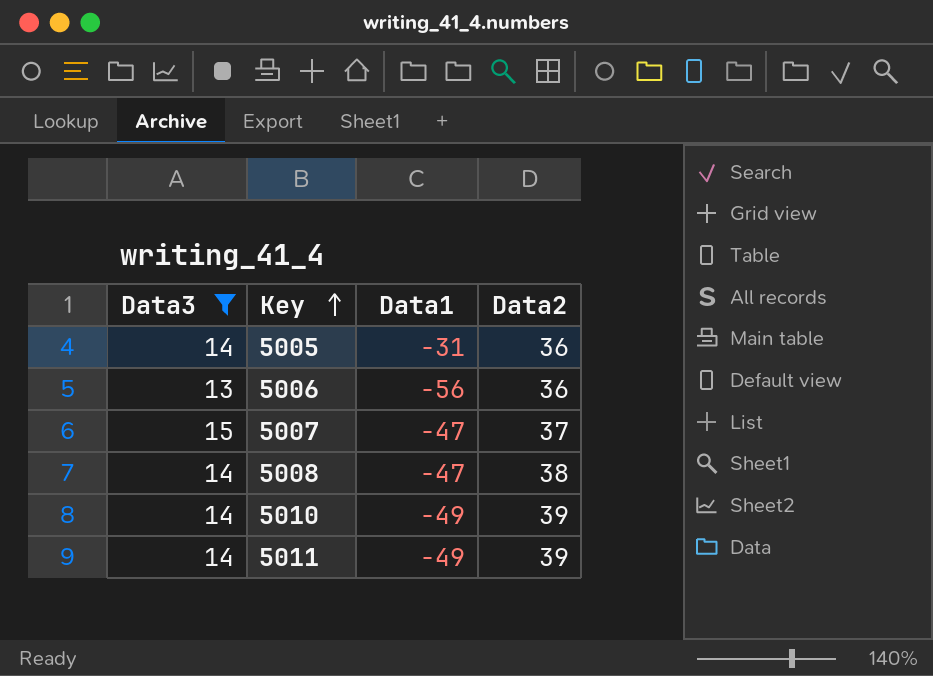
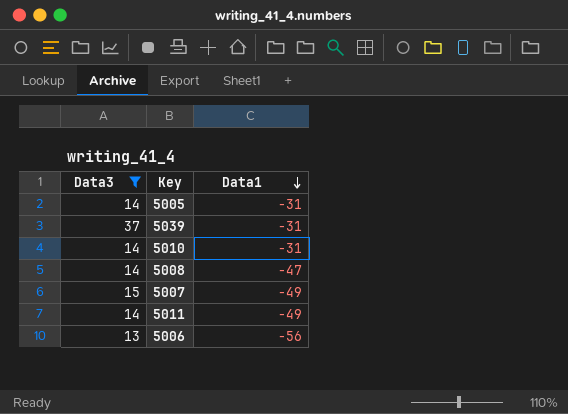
row order: Key ascending -> Data1 descending
column Data2 | position: 4 -> none
row 5039: none -> 37 | -31
5010 | Data1: -49 -> -31
5007 | Data1: -47 -> -49

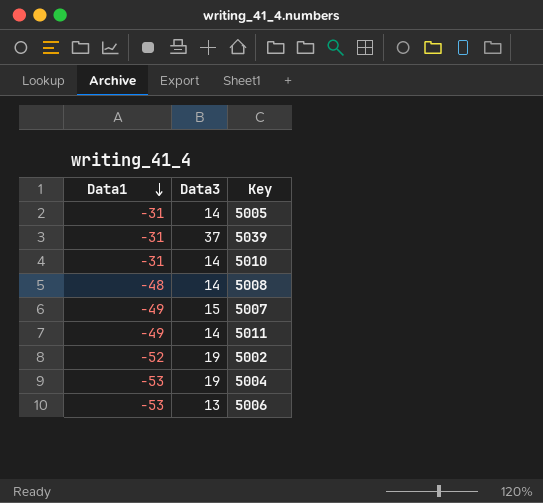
filter: Data3 != 19 -> none
column Data1 | position: 3 -> 1
5008 | Data1: -47 -> -48
5006 | Data1: -56 -> -53

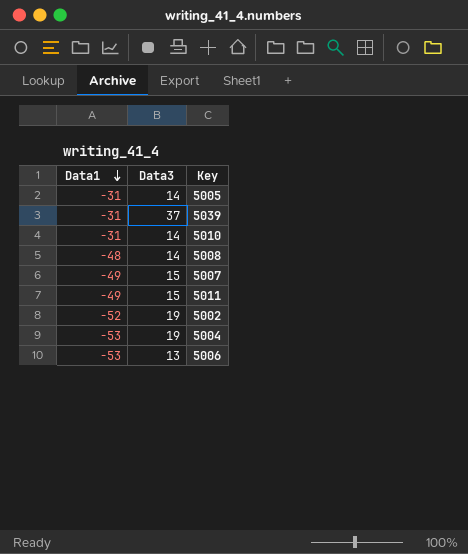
5011 | Data3: 14 -> 15

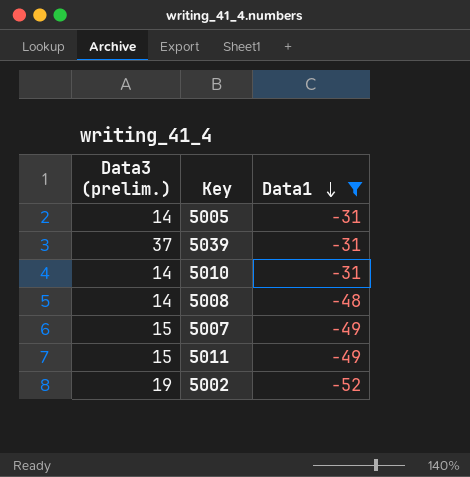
filter: none -> Data1 != -53
column name: Data3 -> Data3 (prelim.)
column Data1 | position: 1 -> 3

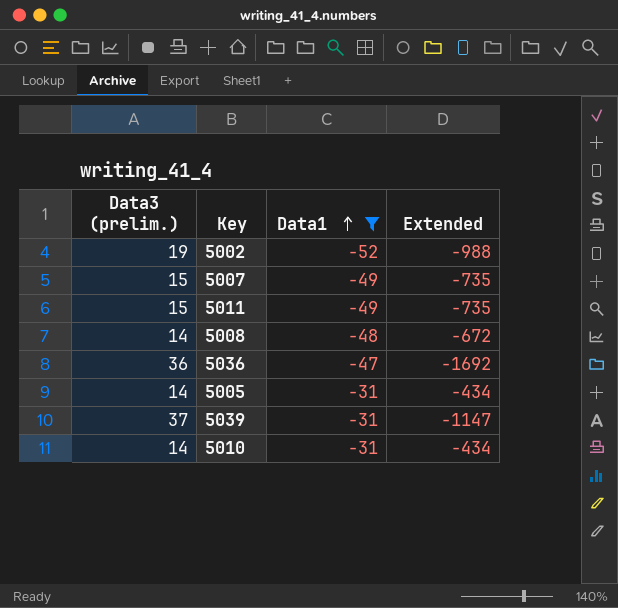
row order: Data1 descending -> Data1 ascending
column Extended | formula: none -> [Data3 (prelim.)] * [Data1]
row 5036: none -> 36 | -47 | -1692

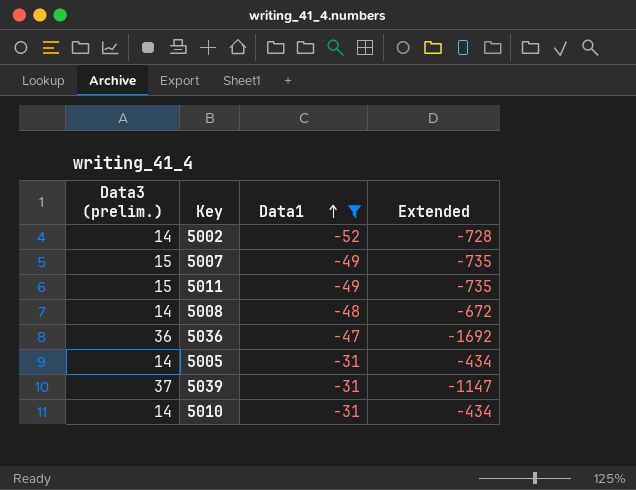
5002 | Data3 (prelim.): 19 -> 14
5002 | Extended: -988 -> -728

